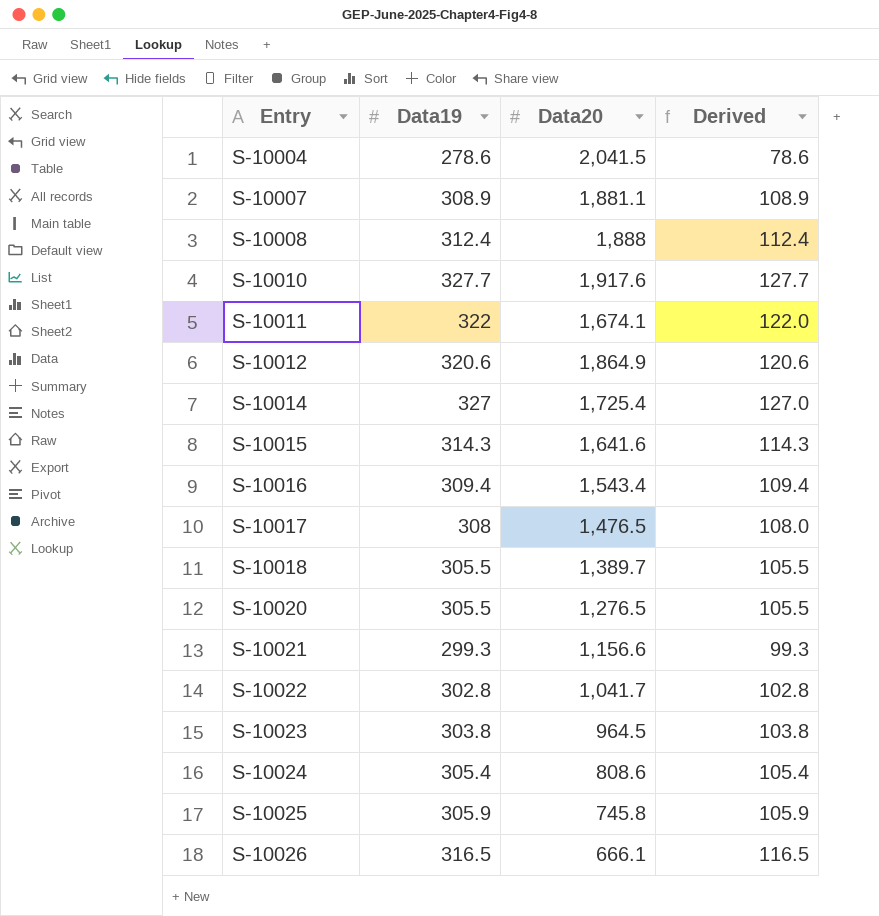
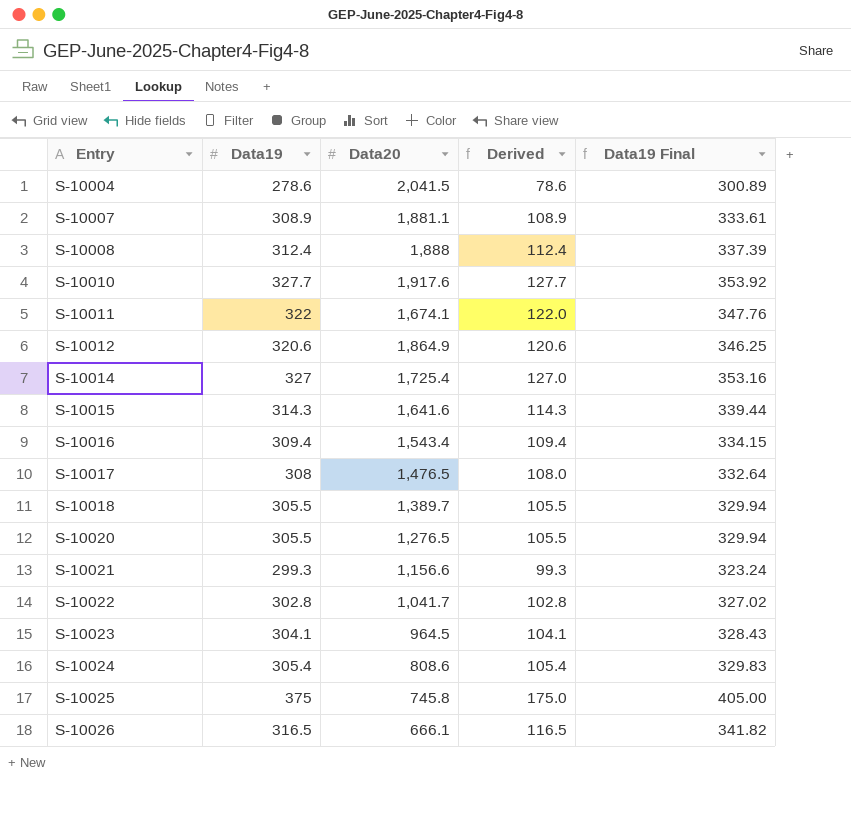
column Data19 Final | formula: none -> [Data19] * 1.08
S-10023 | Data19: 303.8 -> 304.1
S-10023 | Derived: 103.8 -> 104.1
S-10025 | Data19: 305.9 -> 375
S-10025 | Derived: 105.9 -> 175.0

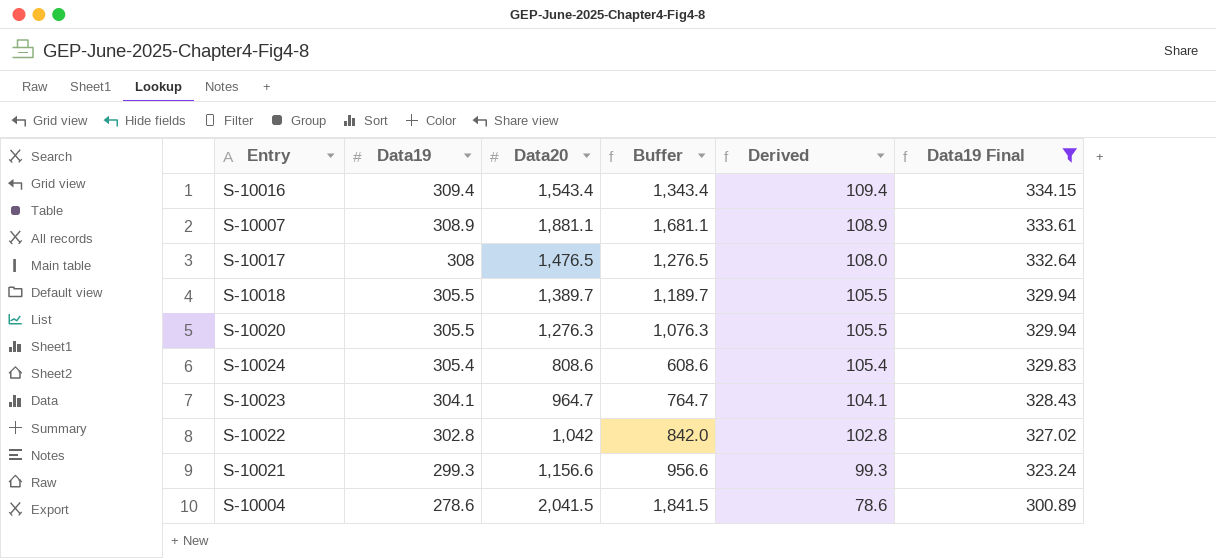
filter: none -> Data19 Final <= 334.15
row order: Entry ascending -> Data19 descending
column Buffer | formula: none -> [Data20] - 200
S-10020 | Data20: 1,276.5 -> 1,276.3
S-10023 | Data20: 964.5 -> 964.7
S-10022 | Data20: 1,041.7 -> 1,042

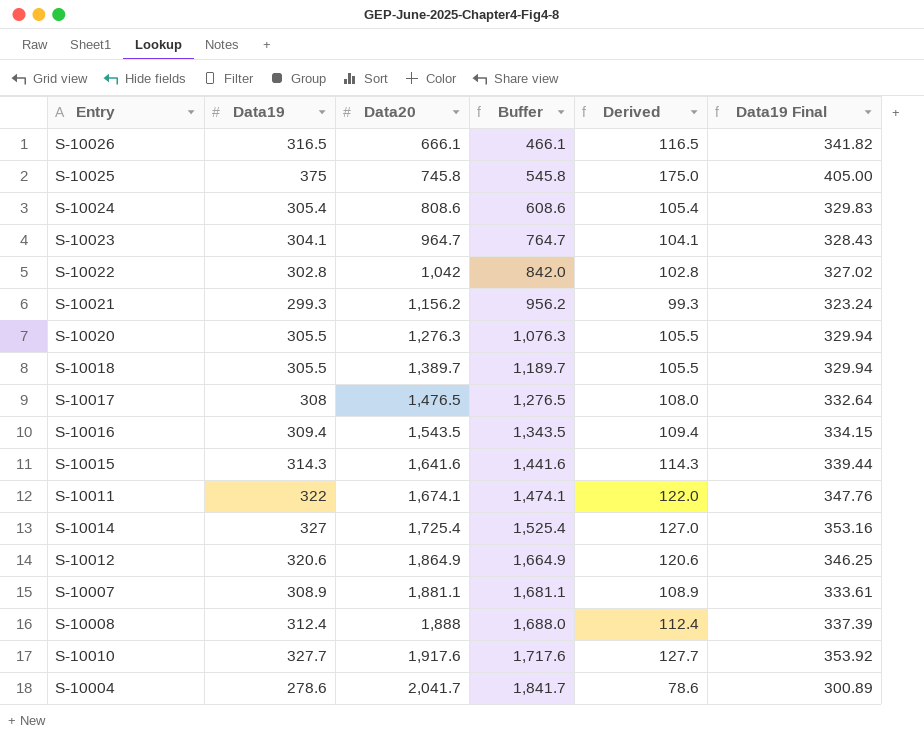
filter: Data19 Final <= 334.15 -> none
row order: Data19 descending -> Data20 ascending
S-10021 | Data20: 1,156.6 -> 1,156.2
S-10021 | Buffer: 956.6 -> 956.2
S-10016 | Data20: 1,543.4 -> 1,543.5
S-10016 | Buffer: 1,343.4 -> 1,343.5
S-10004 | Data20: 2,041.5 -> 2,041.7
S-10004 | Buffer: 1,841.5 -> 1,841.7

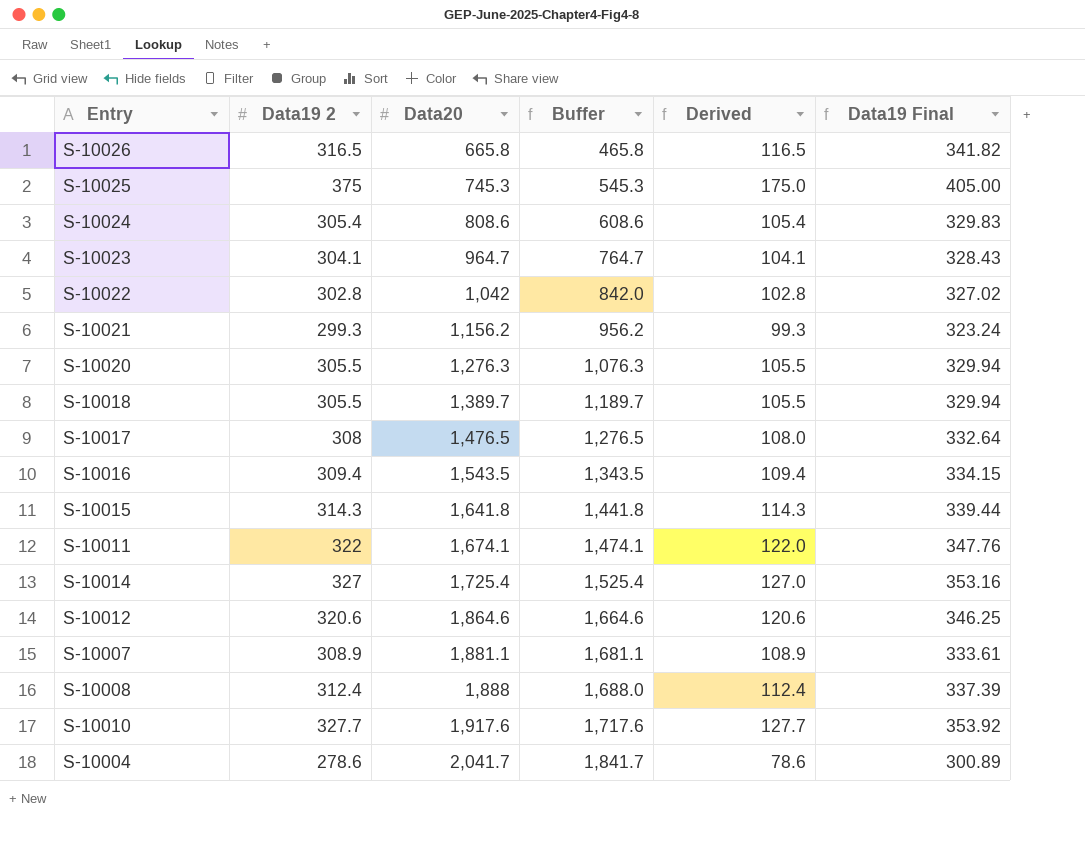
column name: Data19 -> Data19 2
S-10026 | Data20: 666.1 -> 665.8
S-10026 | Buffer: 466.1 -> 465.8
S-10025 | Data20: 745.8 -> 745.3
S-10025 | Buffer: 545.8 -> 545.3
S-10015 | Data20: 1,641.6 -> 1,641.8
S-10015 | Buffer: 1,441.6 -> 1,441.8
S-10012 | Data20: 1,864.9 -> 1,864.6
S-10012 | Buffer: 1,664.9 -> 1,664.6

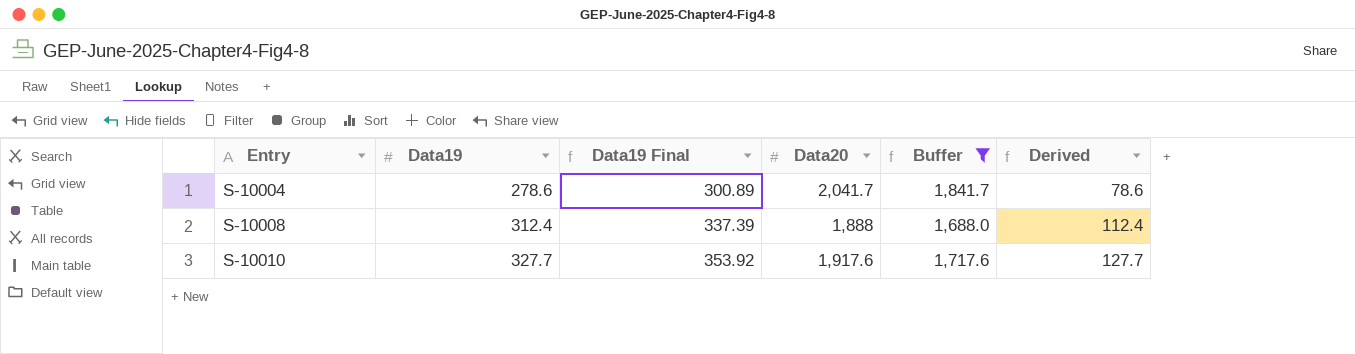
filter: none -> Buffer >= 1,688.0
row order: Data20 ascending -> Entry ascending
column name: Data19 2 -> Data19
column Data19 Final | position: 6 -> 3

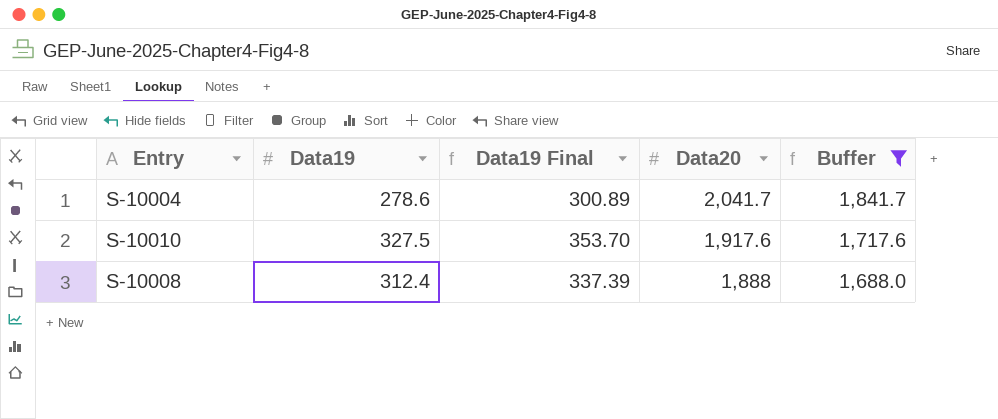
row order: Entry ascending -> Data20 descending
column Derived | formula: [Data19] - 200 -> none
S-10010 | Data19: 327.7 -> 327.5
S-10010 | Data19 Final: 353.92 -> 353.70

